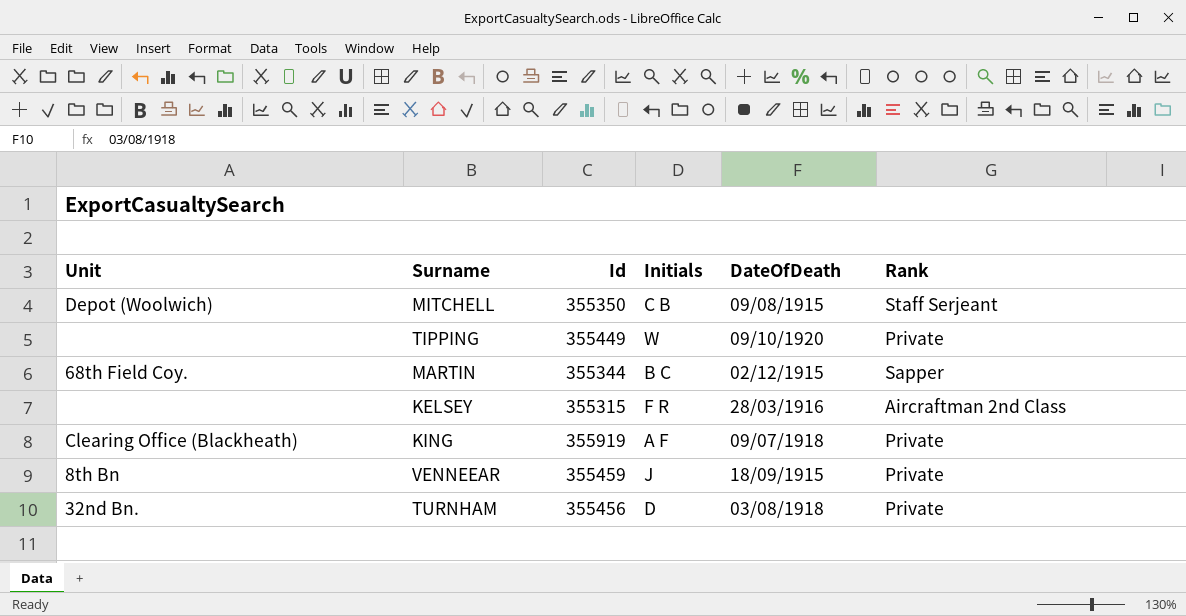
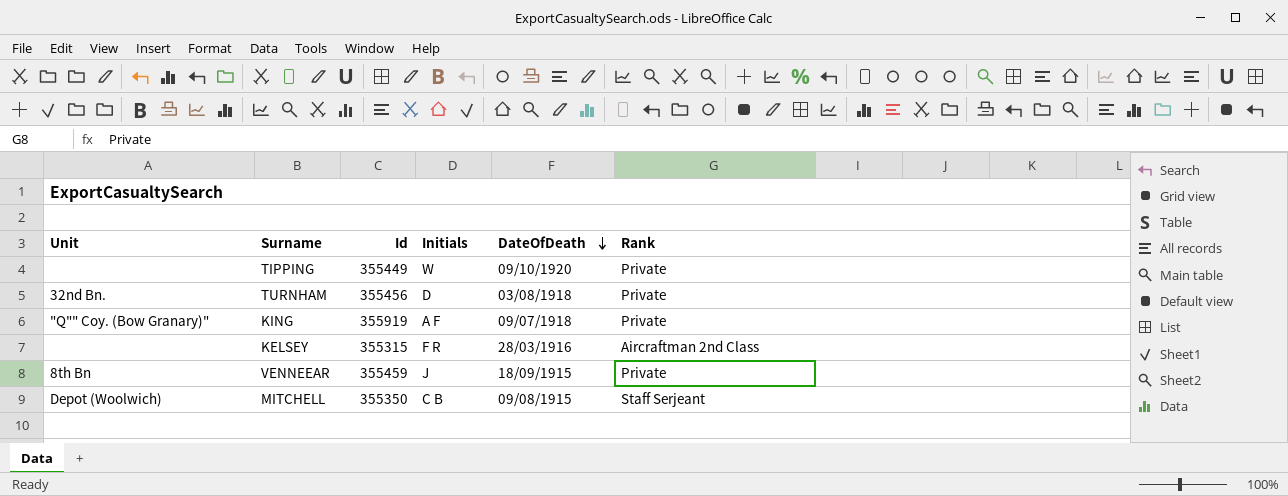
row order: none -> DateOfDeath descending
row MARTIN: 68th Field Coy. | 355344 | B C | 02/12/1915 | Sapper -> none
KING | Unit: Clearing Office (Blackheath) -> "Q"" Coy. (Bow Granary)"

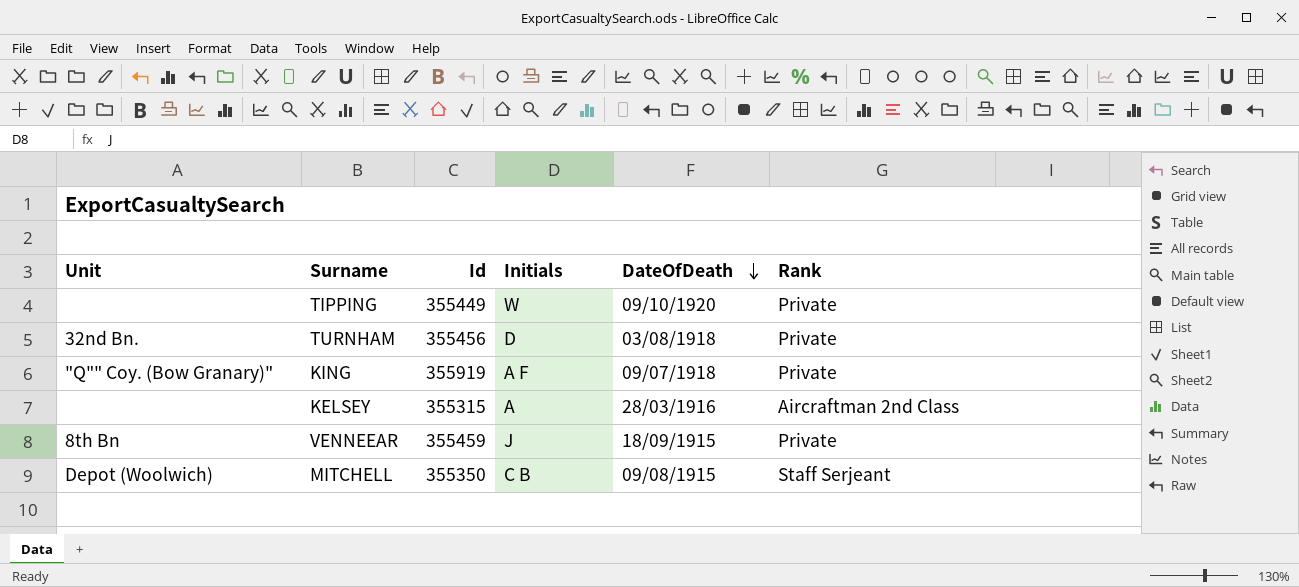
KELSEY | Initials: F R -> A

